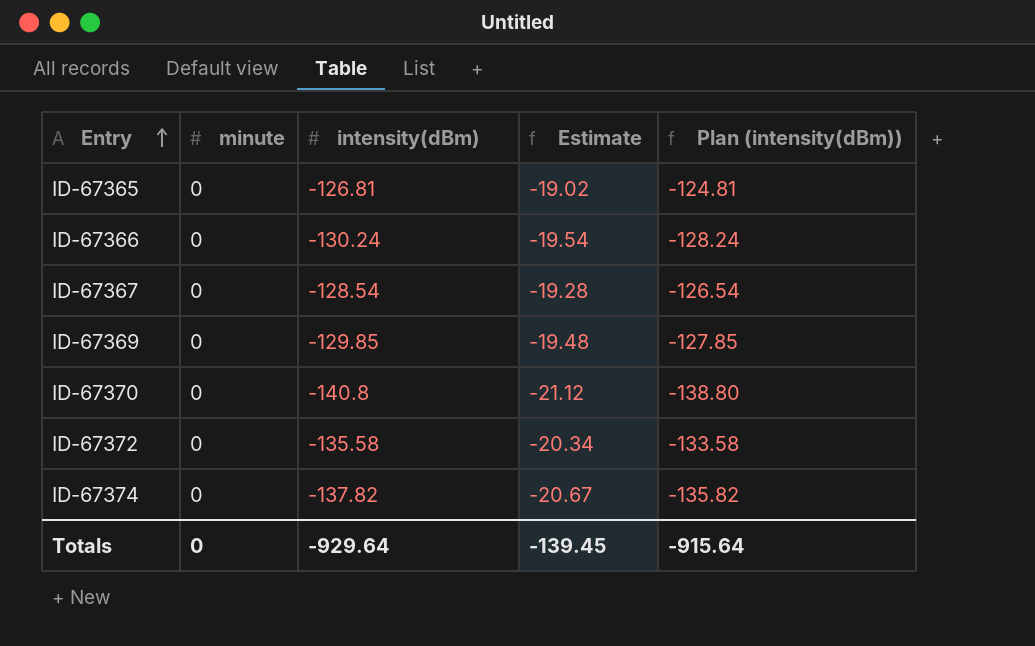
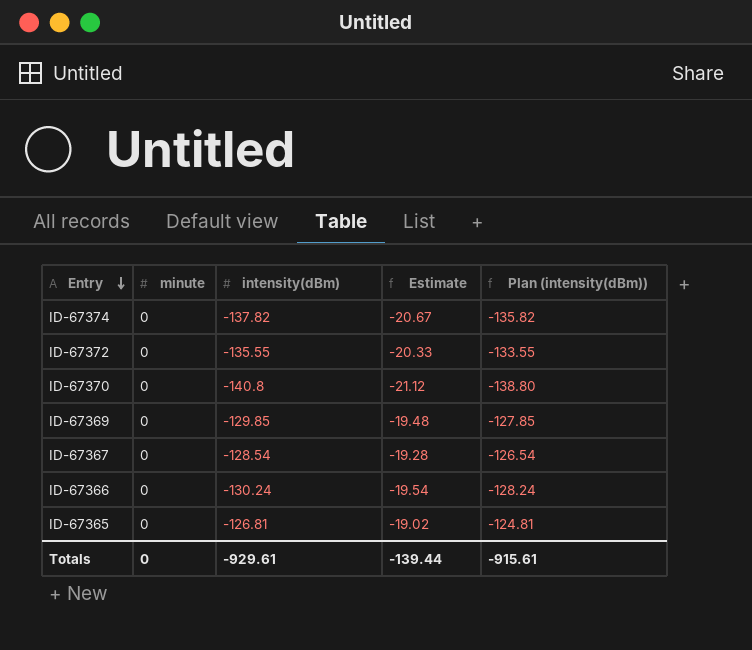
row order: Entry ascending -> Entry descending
ID-67372 | intensity(dBm): -135.58 -> -135.55
ID-67372 | Estimate: -20.34 -> -20.33
ID-67372 | Plan (intensity(dBm)): -133.58 -> -133.55
Totals | intensity(dBm): -929.64 -> -929.61
Totals | Estimate: -139.45 -> -139.44
Totals | Plan (intensity(dBm)): -915.64 -> -915.61

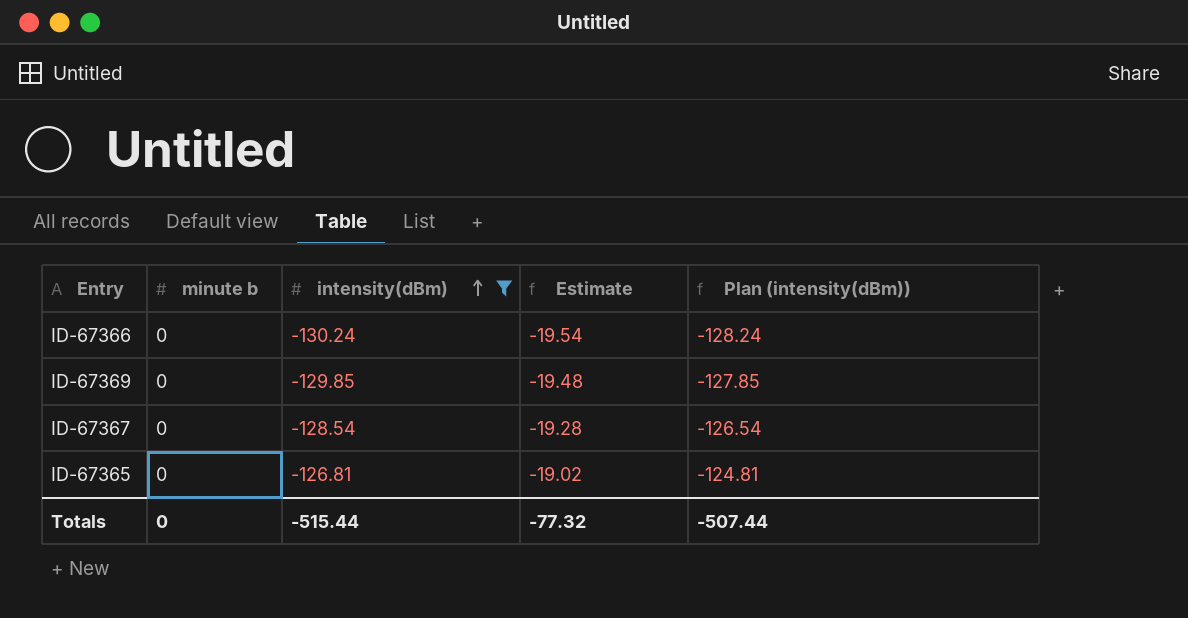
filter: none -> intensity(dBm) >= -130.24
row order: Entry descending -> intensity(dBm) ascending
column name: minute -> minute b
Totals | intensity(dBm): -929.61 -> -515.44
Totals | Estimate: -139.44 -> -77.32
Totals | Plan (intensity(dBm)): -915.61 -> -507.44

